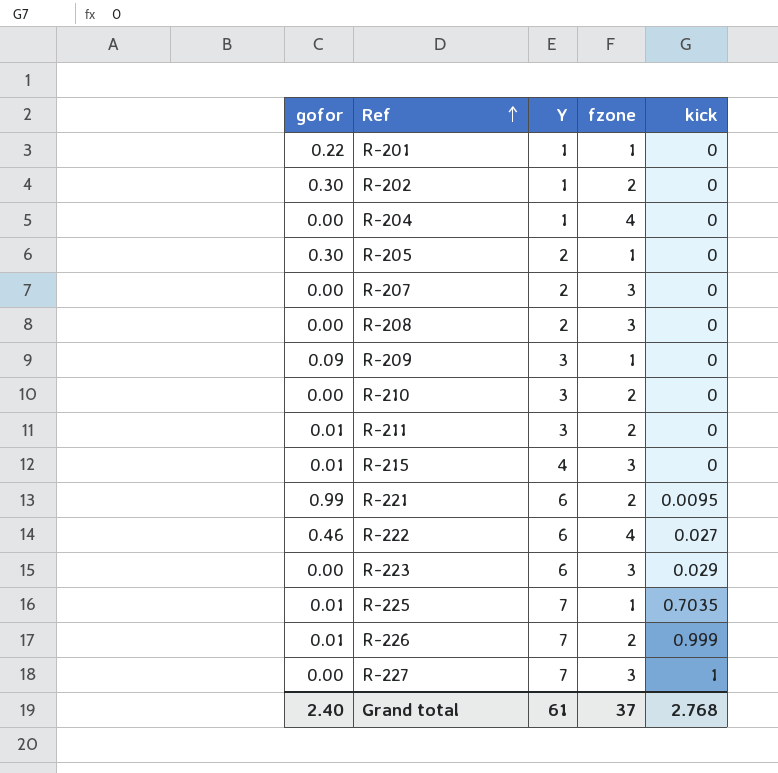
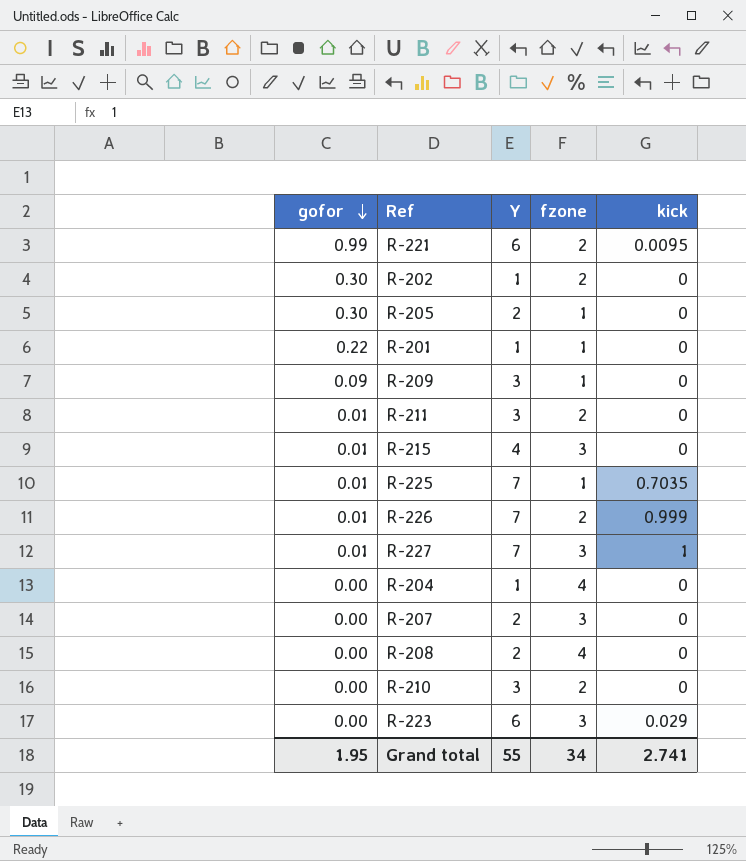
row order: Ref ascending -> gofor descending
row R-222: 0.46 | 6 | 4 | 0.027 -> none
R-227 | gofor: 0.00 -> 0.01
R-208 | fzone: 3 -> 4
Grand total | gofor: 2.40 -> 1.95
Grand total | Y: 61 -> 55
Grand total | fzone: 37 -> 34
Grand total | kick: 2.768 -> 2.741

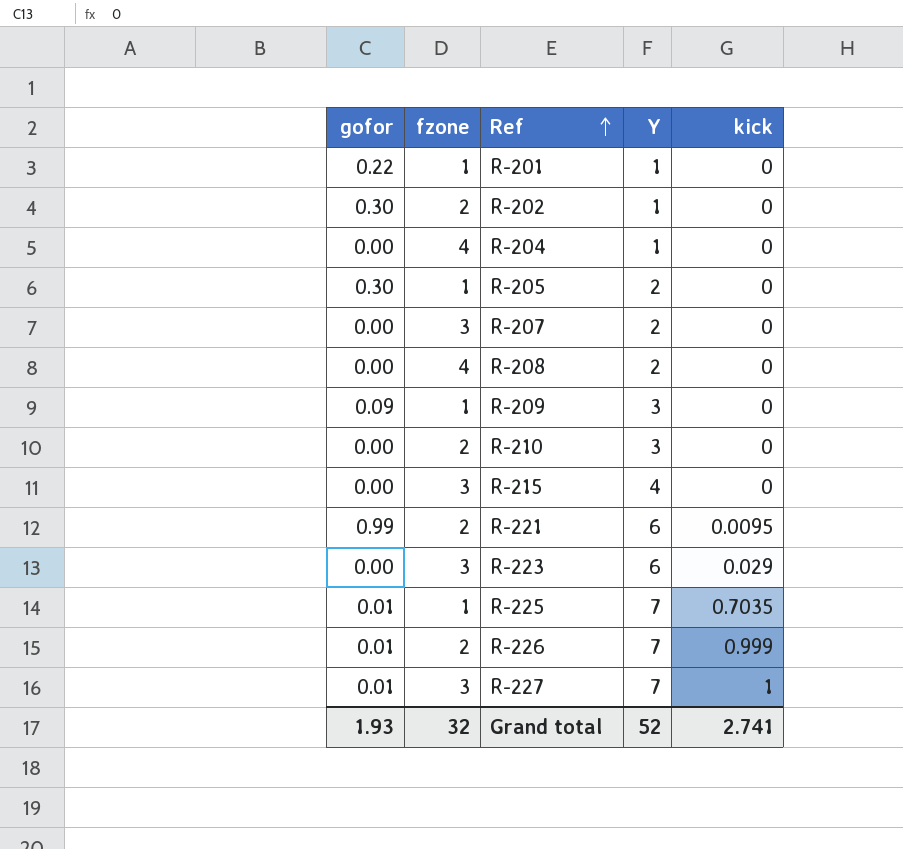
row order: gofor descending -> Ref ascending
column fzone | position: 4 -> 2
row R-211: 0.01 | 3 | 2 | 0 -> none
R-215 | gofor: 0.01 -> 0.00
Grand total | gofor: 1.95 -> 1.93
Grand total | fzone: 34 -> 32
Grand total | Y: 55 -> 52

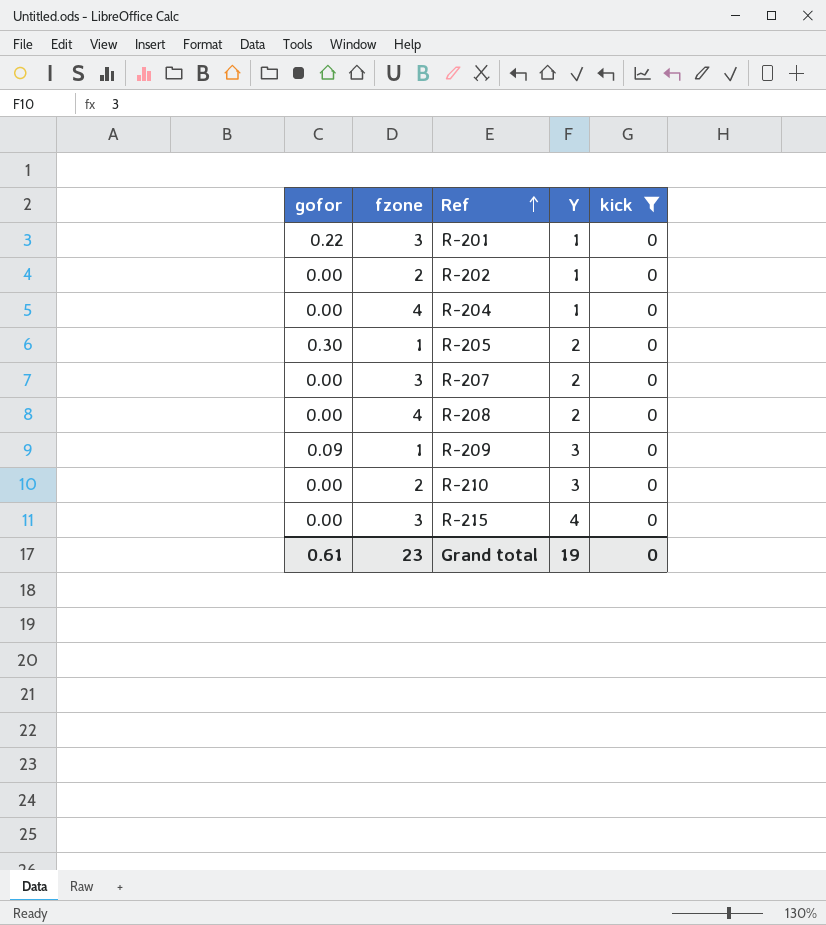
filter: none -> kick = 0
R-201 | fzone: 1 -> 3
R-202 | gofor: 0.30 -> 0.00
Grand total | gofor: 1.93 -> 0.61
Grand total | fzone: 32 -> 23
Grand total | Y: 52 -> 19
Grand total | kick: 2.741 -> 0

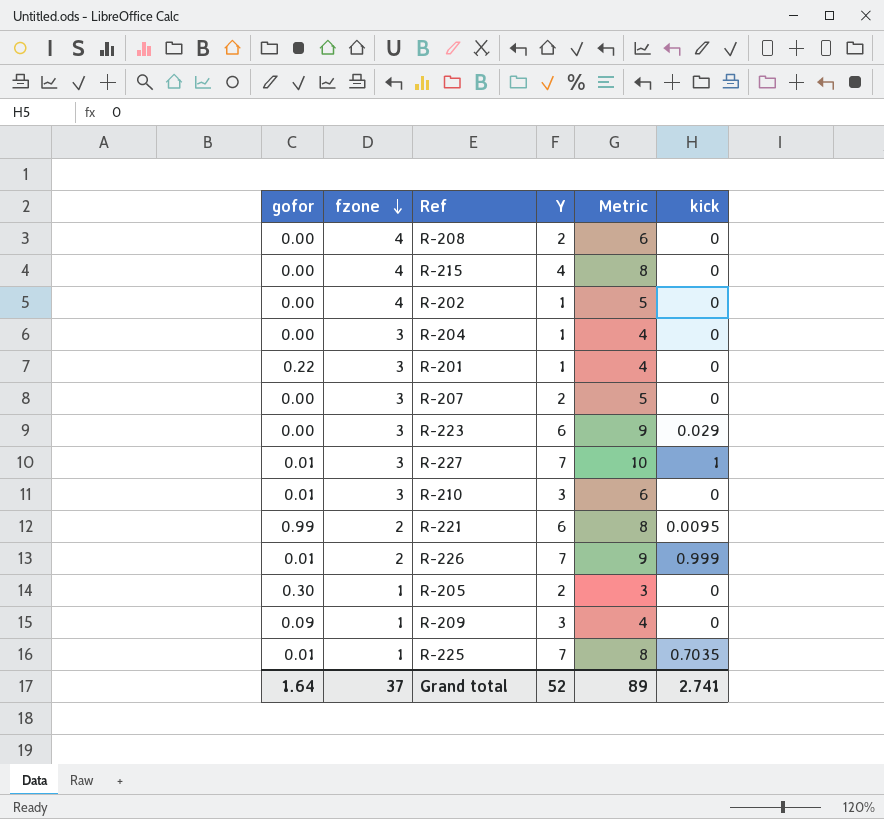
filter: kick = 0 -> none
row order: Ref ascending -> fzone descending
column Metric | formula: none -> [fzone] + [Y]
R-215 | fzone: 3 -> 4
R-202 | fzone: 2 -> 4
R-204 | fzone: 4 -> 3
R-210 | gofor: 0.00 -> 0.01
R-210 | fzone: 2 -> 3
Grand total | gofor: 0.61 -> 1.64
Grand total | fzone: 23 -> 37
Grand total | Y: 19 -> 52
Grand total | kick: 0 -> 2.741

